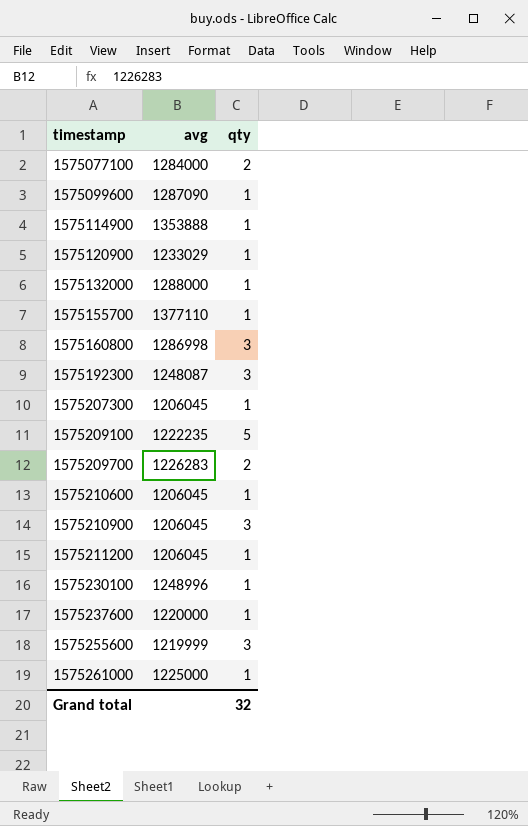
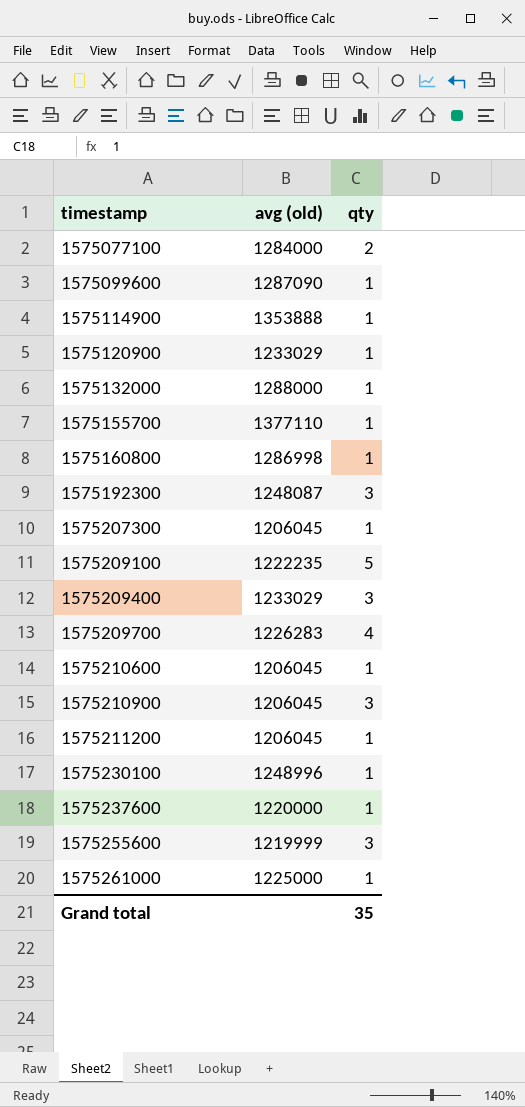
column name: avg -> avg (old)
1575160800 | qty: 3 -> 1
row 1575209400: none -> 1233029 | 3
1575209700 | qty: 2 -> 4
Grand total | qty: 32 -> 35

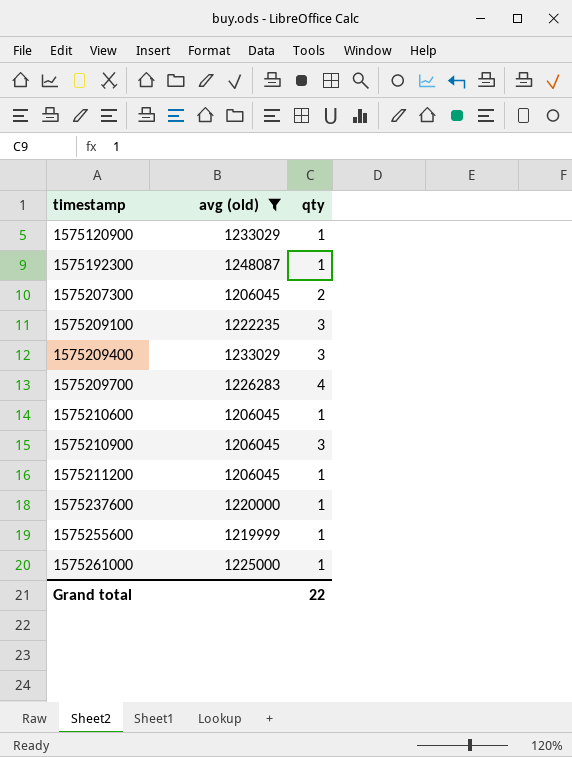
filter: none -> avg (old) <= 1248087
1575192300 | qty: 3 -> 1
1575207300 | qty: 1 -> 2
1575209100 | qty: 5 -> 3
1575255600 | qty: 3 -> 1
Grand total | qty: 35 -> 22

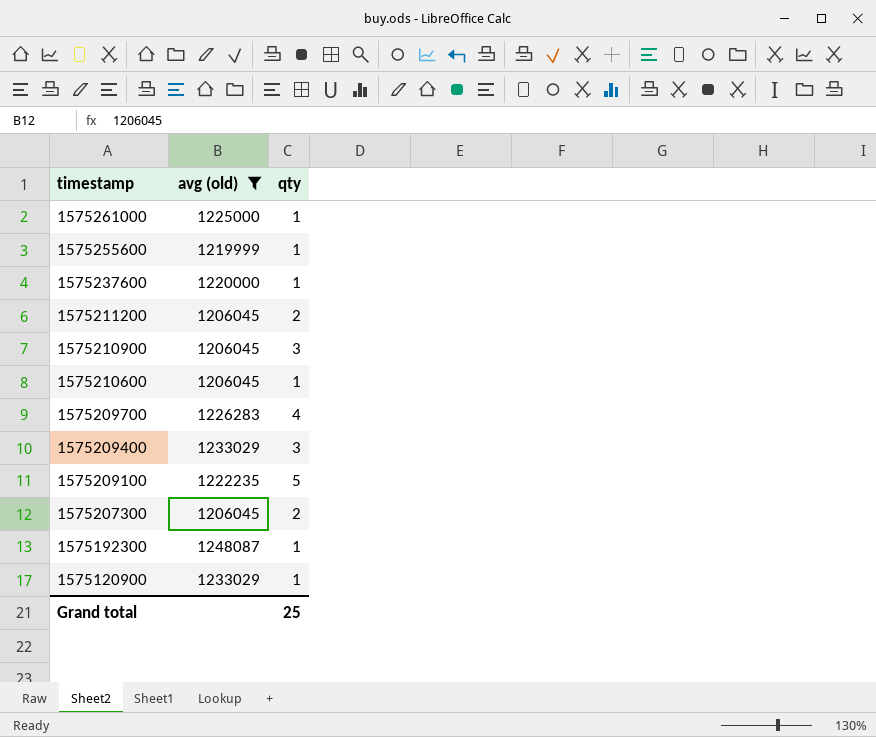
row order: timestamp ascending -> timestamp descending
1575211200 | qty: 1 -> 2
1575209100 | qty: 3 -> 5
Grand total | qty: 22 -> 25

